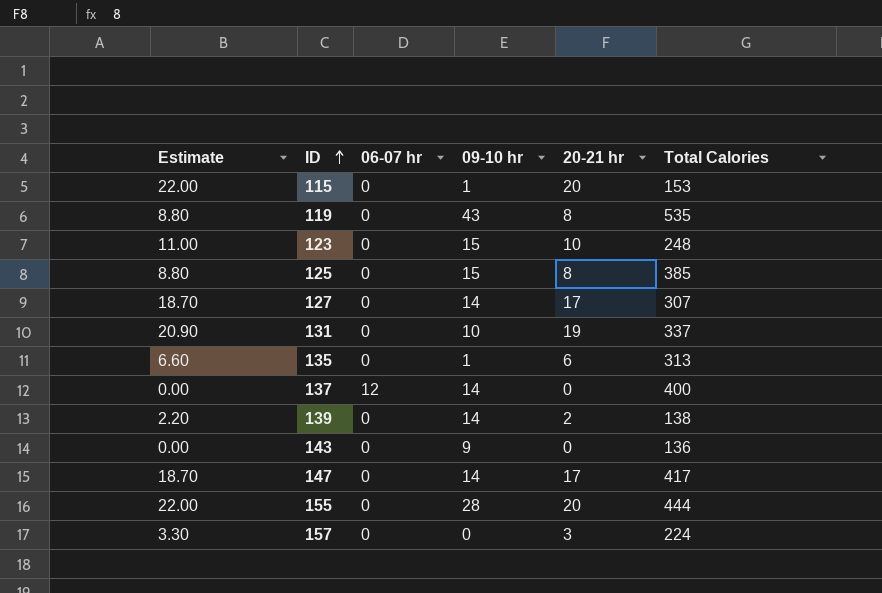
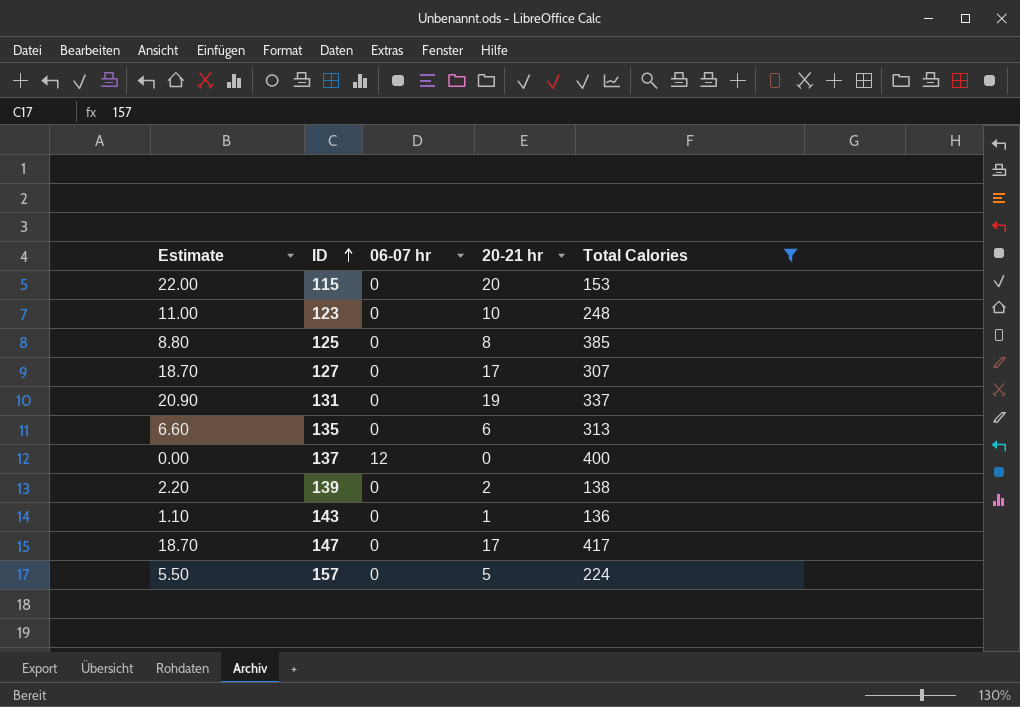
filter: none -> Total Calories <= 417
column 09-10 hr | position: 4 -> none
143 | Estimate: 0.00 -> 1.10
143 | 20-21 hr: 0 -> 1
157 | Estimate: 3.30 -> 5.50
157 | 20-21 hr: 3 -> 5

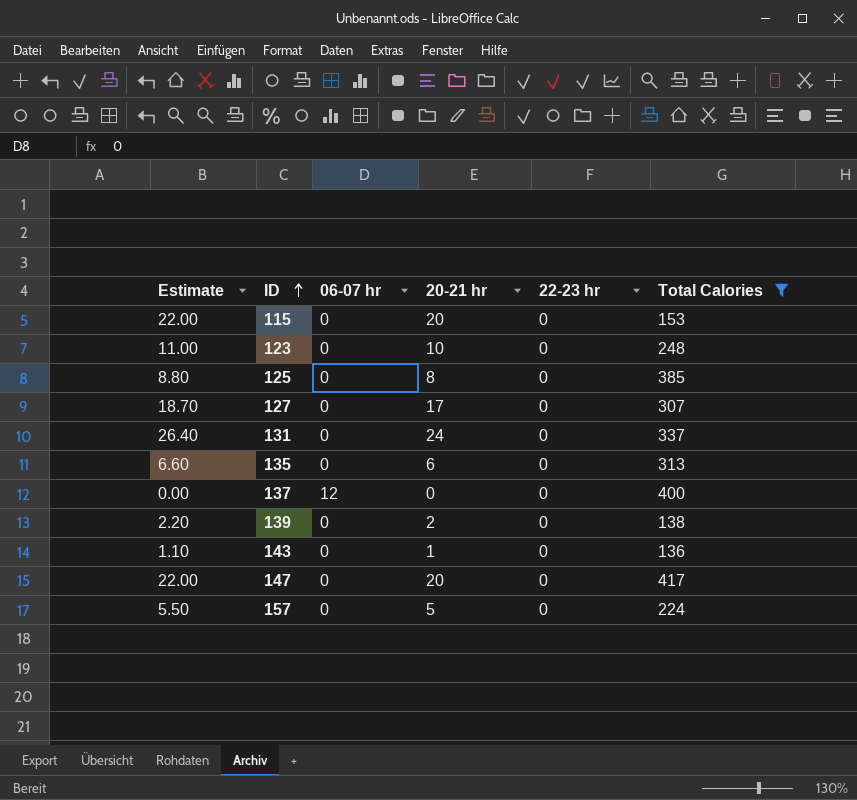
column 22-23 hr | position: none -> 5
131 | Estimate: 20.90 -> 26.40
131 | 20-21 hr: 19 -> 24
147 | Estimate: 18.70 -> 22.00
147 | 20-21 hr: 17 -> 20

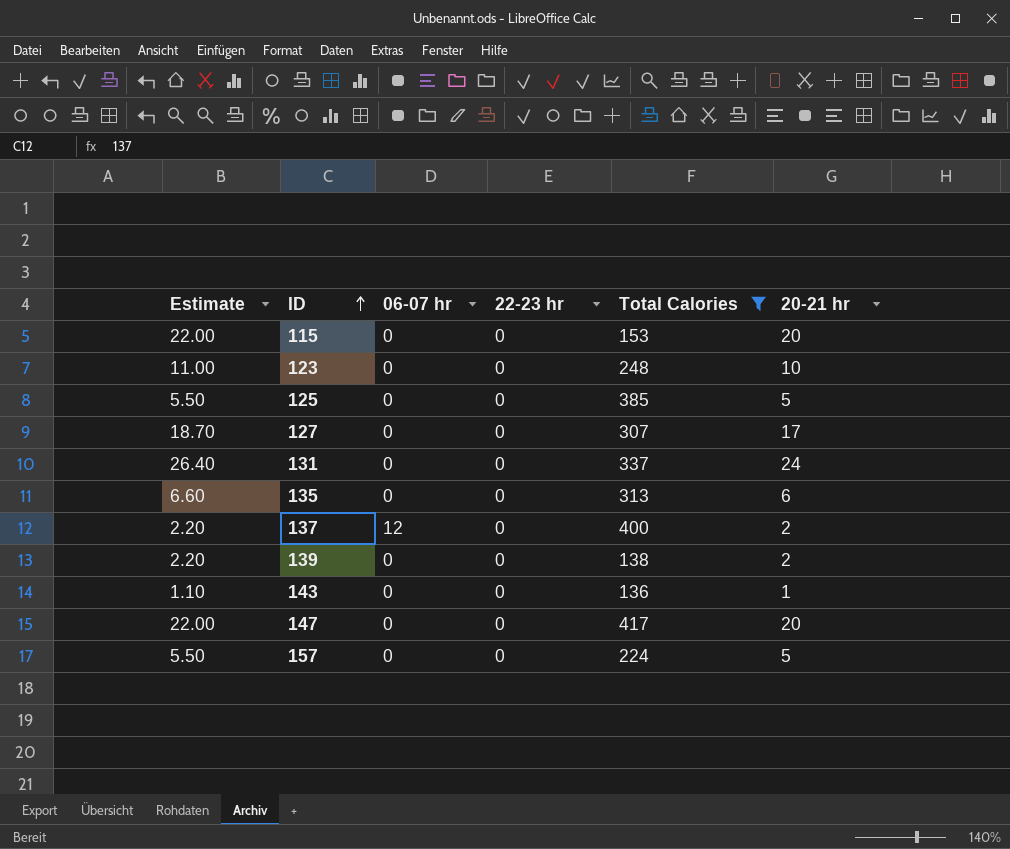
column 20-21 hr | position: 4 -> 6
125 | Estimate: 8.80 -> 5.50
125 | 20-21 hr: 8 -> 5
137 | Estimate: 0.00 -> 2.20
137 | 20-21 hr: 0 -> 2

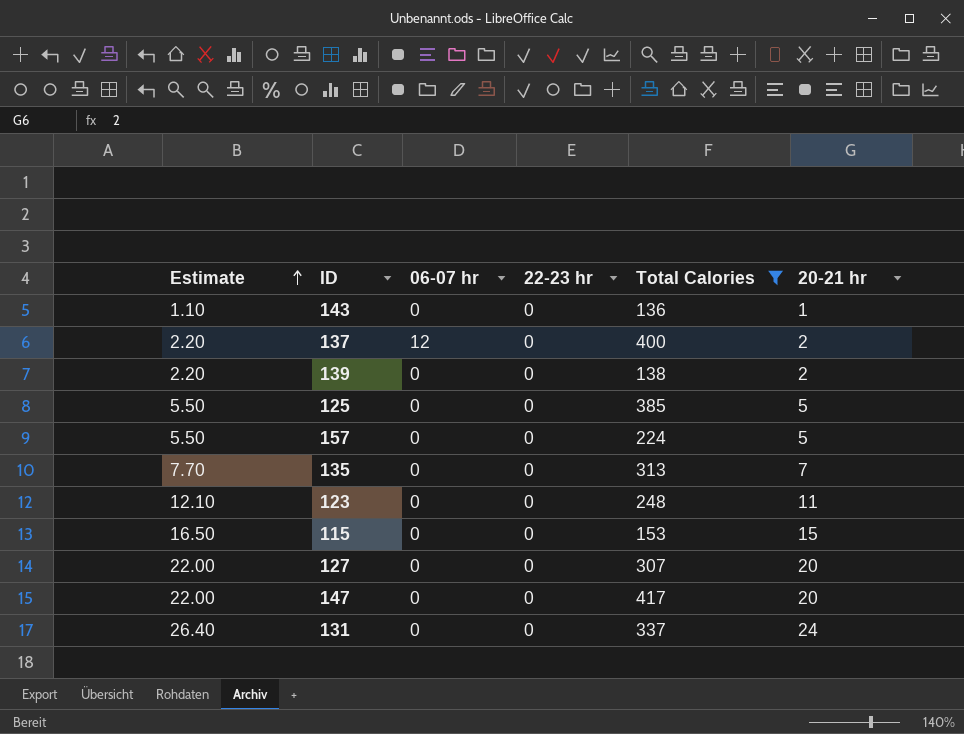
row order: ID ascending -> Estimate ascending
135 | Estimate: 6.60 -> 7.70
135 | 20-21 hr: 6 -> 7
123 | Estimate: 11.00 -> 12.10
123 | 20-21 hr: 10 -> 11
115 | Estimate: 22.00 -> 16.50
115 | 20-21 hr: 20 -> 15
127 | Estimate: 18.70 -> 22.00
127 | 20-21 hr: 17 -> 20

